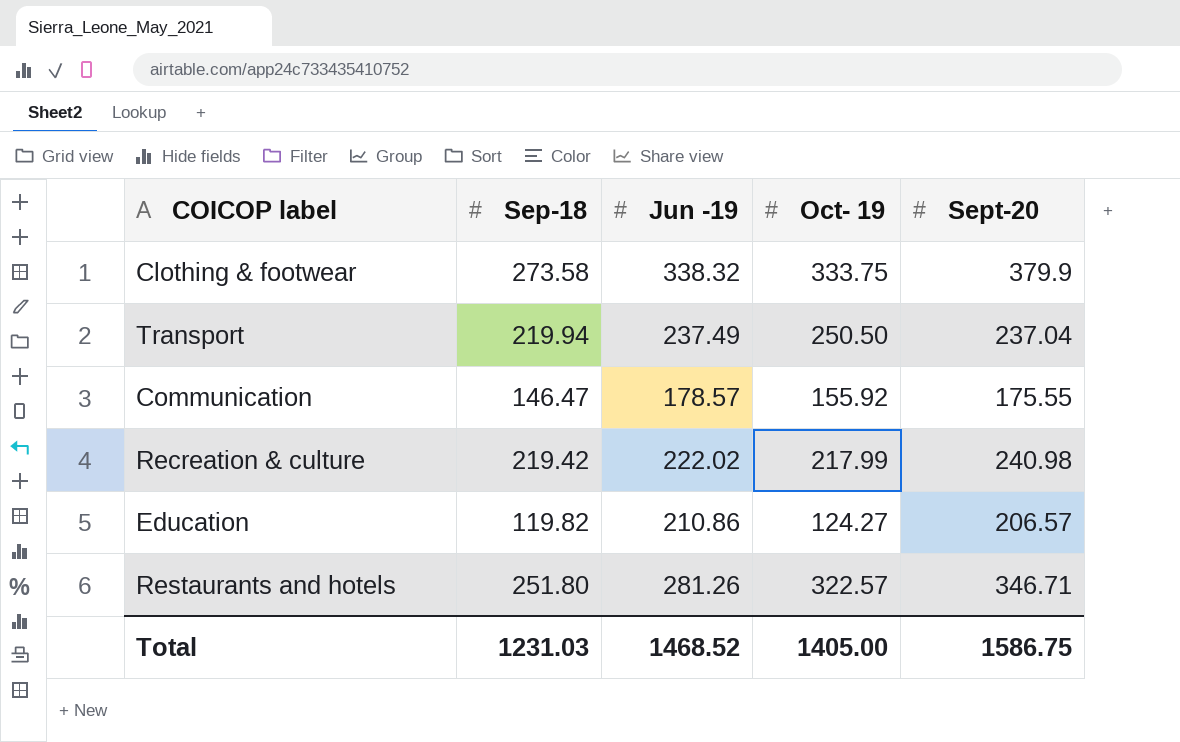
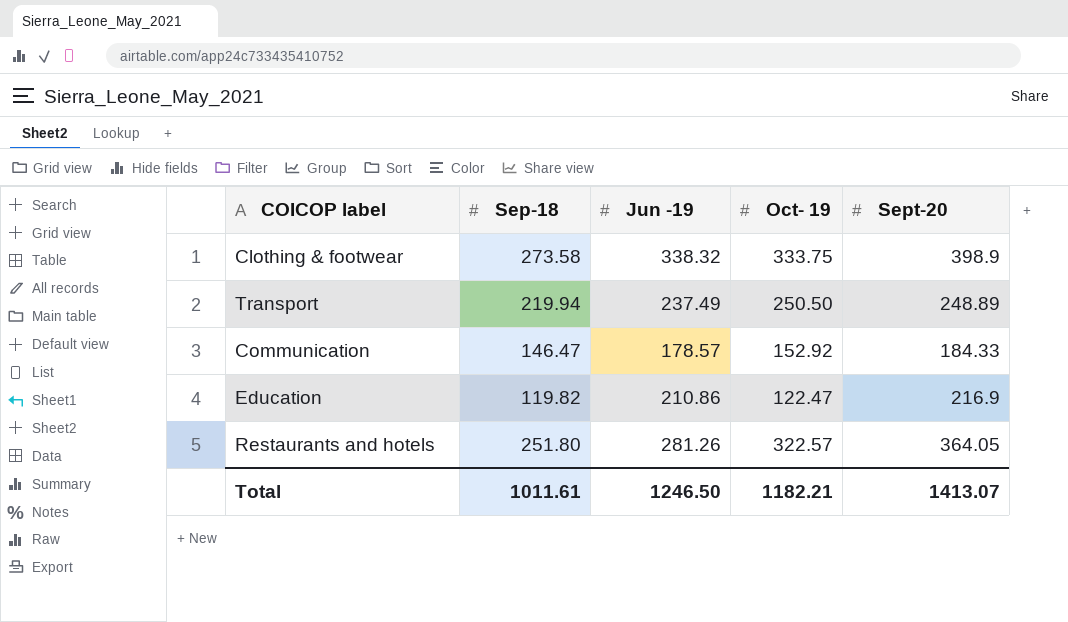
row Recreation & culture: 219.42 | 222.02 | 217.99 | 240.98 -> none
Clothing & footwear | Sept-20: 379.9 -> 398.9
Transport | Sept-20: 237.04 -> 248.89
Communication | Oct- 19: 155.92 -> 152.92
Communication | Sept-20: 175.55 -> 184.33
Education | Oct- 19: 124.27 -> 122.47
Education | Sept-20: 206.57 -> 216.9
Restaurants and hotels | Sept-20: 346.71 -> 364.05
Total | Sep-18: 1231.03 -> 1011.61
Total | Jun -19: 1468.52 -> 1246.50
Total | Oct- 19: 1405.00 -> 1182.21
Total | Sept-20: 1586.75 -> 1413.07

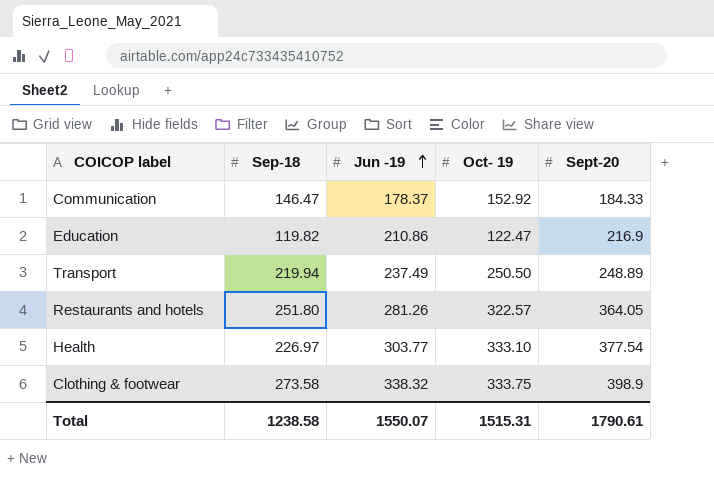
row order: none -> Jun -19 ascending
Communication | Jun -19: 178.57 -> 178.37
row Health: none -> 226.97 | 303.77 | 333.10 | 377.54
Total | Sep-18: 1011.61 -> 1238.58
Total | Jun -19: 1246.50 -> 1550.07
Total | Oct- 19: 1182.21 -> 1515.31
Total | Sept-20: 1413.07 -> 1790.61

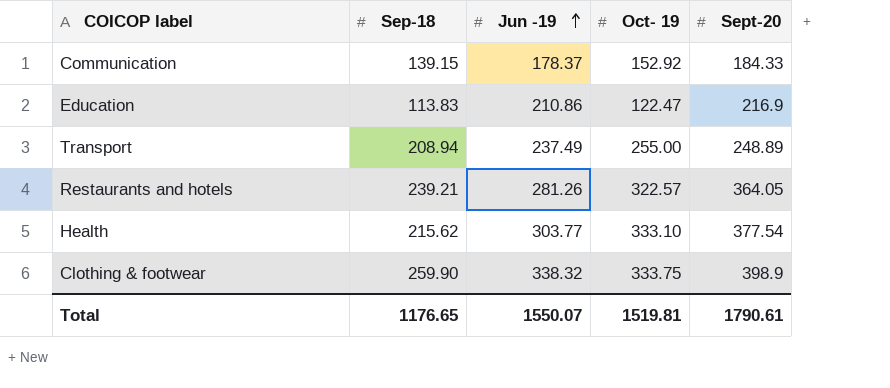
Communication | Sep-18: 146.47 -> 139.15
Education | Sep-18: 119.82 -> 113.83
Transport | Sep-18: 219.94 -> 208.94
Transport | Oct- 19: 250.50 -> 255.00
Restaurants and hotels | Sep-18: 251.80 -> 239.21
Health | Sep-18: 226.97 -> 215.62
Clothing & footwear | Sep-18: 273.58 -> 259.90
Total | Sep-18: 1238.58 -> 1176.65
Total | Oct- 19: 1515.31 -> 1519.81

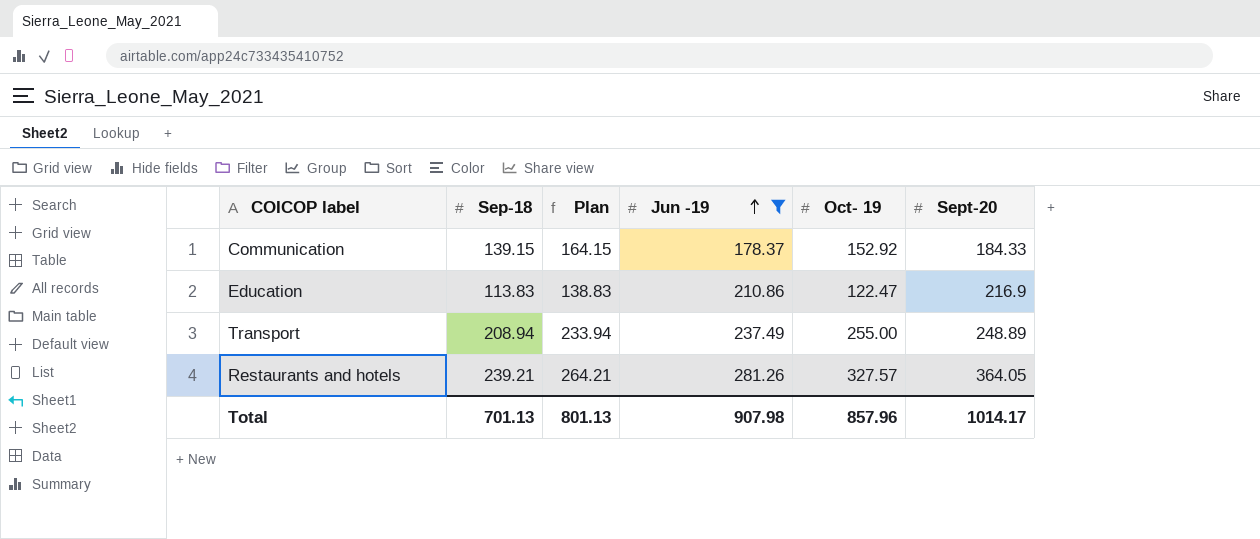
filter: none -> Jun -19 <= 281.26
column Plan | formula: none -> [Sep-18] + 25
Restaurants and hotels | Oct- 19: 322.57 -> 327.57
Total | Sep-18: 1176.65 -> 701.13
Total | Jun -19: 1550.07 -> 907.98
Total | Oct- 19: 1519.81 -> 857.96
Total | Sept-20: 1790.61 -> 1014.17

